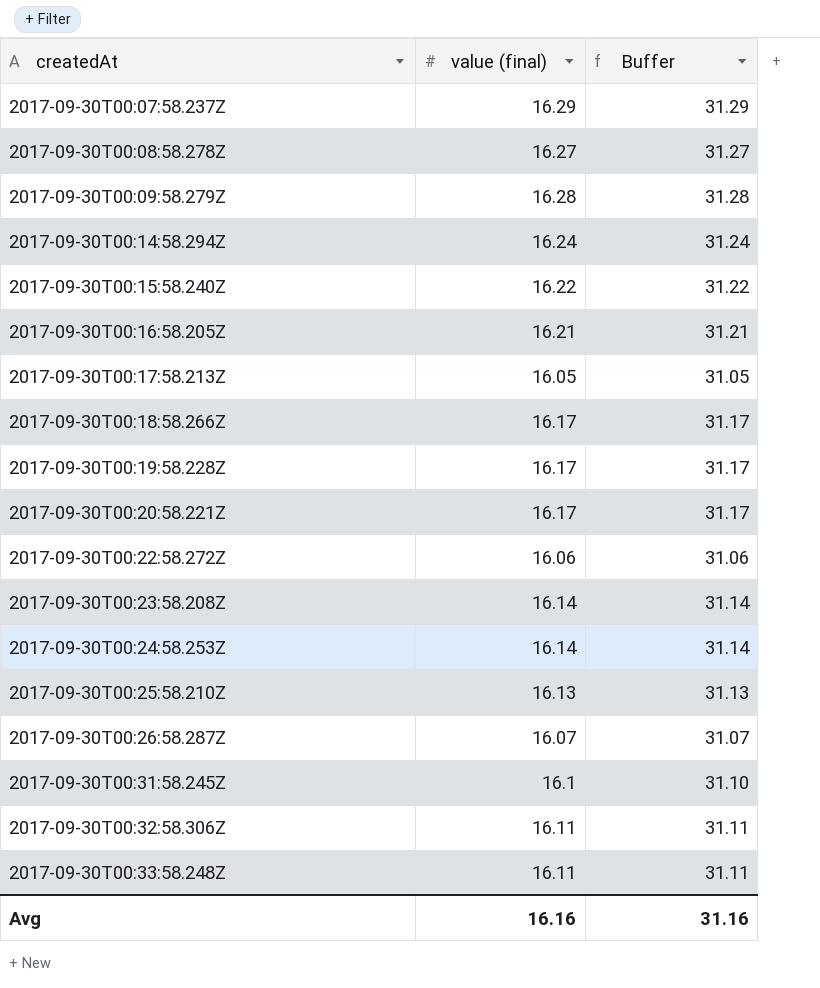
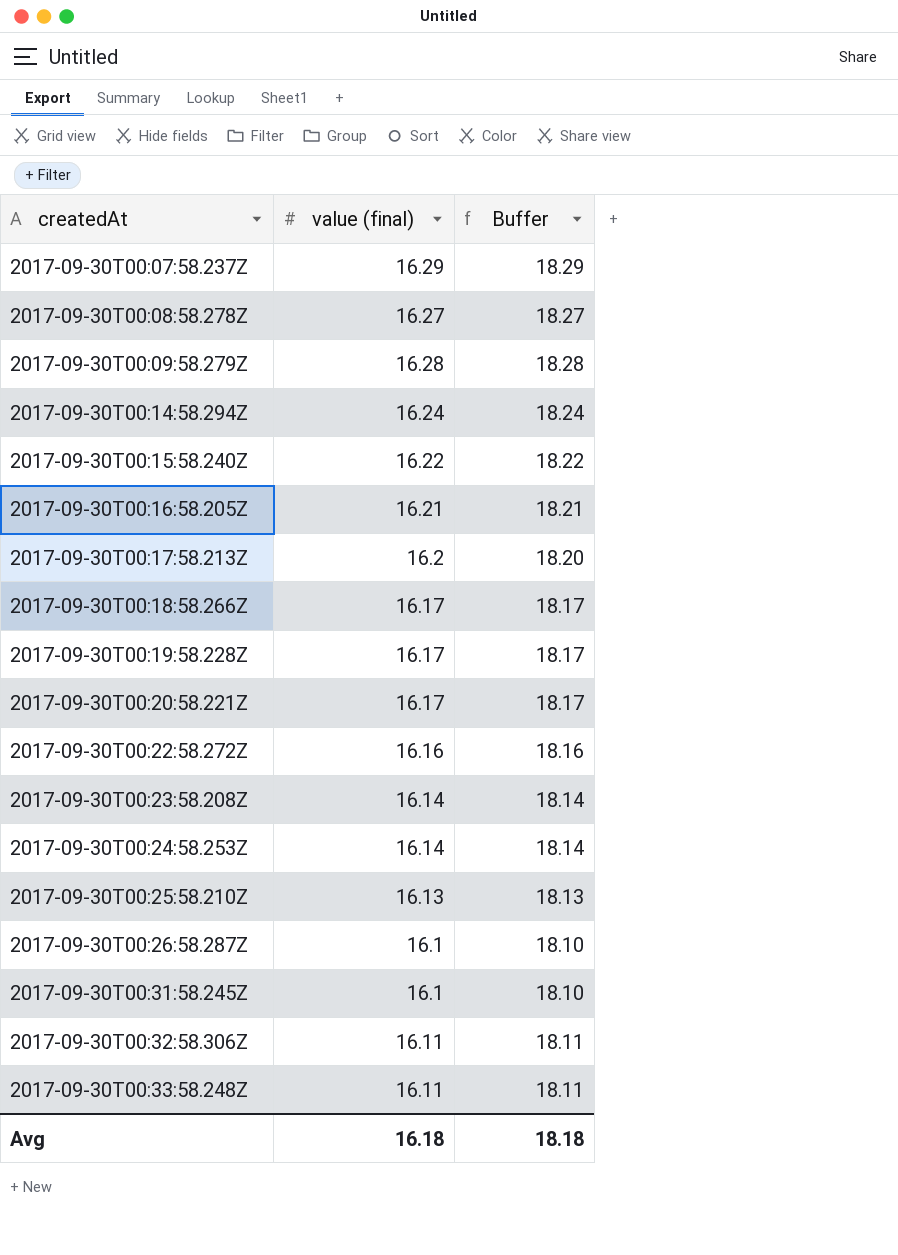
column Buffer | formula: [value (final)] + 15 -> [value (final)] + 2
2017-09-30T00:17:58.213Z | value (final): 16.05 -> 16.2
2017-09-30T00:22:58.272Z | value (final): 16.06 -> 16.16
2017-09-30T00:26:58.287Z | value (final): 16.07 -> 16.1
Avg | value (final): 16.16 -> 16.18
Avg | Buffer: 31.16 -> 18.18

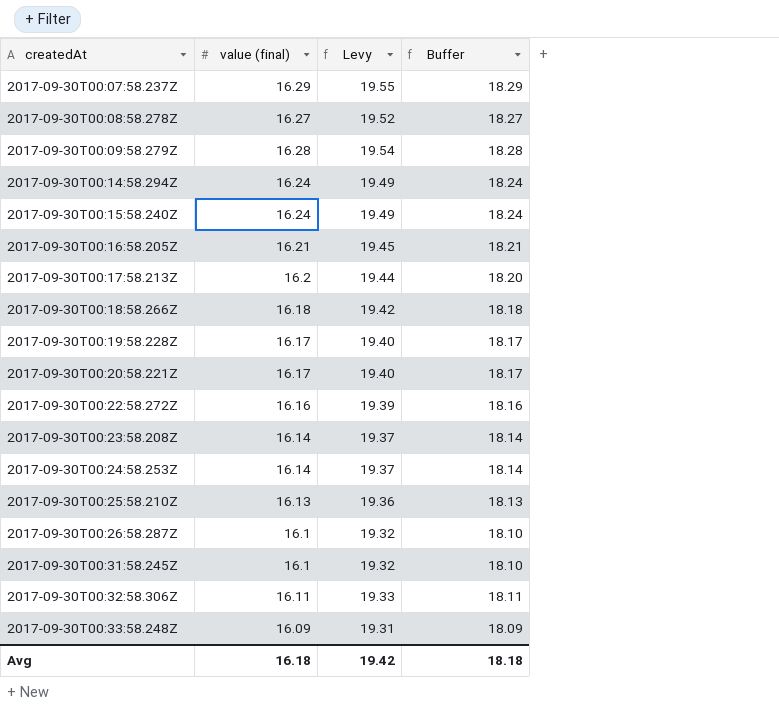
column Levy | formula: none -> [value (final)] * 1.2
2017-09-30T00:15:58.240Z | value (final): 16.22 -> 16.24
2017-09-30T00:15:58.240Z | Buffer: 18.22 -> 18.24
2017-09-30T00:18:58.266Z | value (final): 16.17 -> 16.18
2017-09-30T00:18:58.266Z | Buffer: 18.17 -> 18.18
2017-09-30T00:33:58.248Z | value (final): 16.11 -> 16.09
2017-09-30T00:33:58.248Z | Buffer: 18.11 -> 18.09

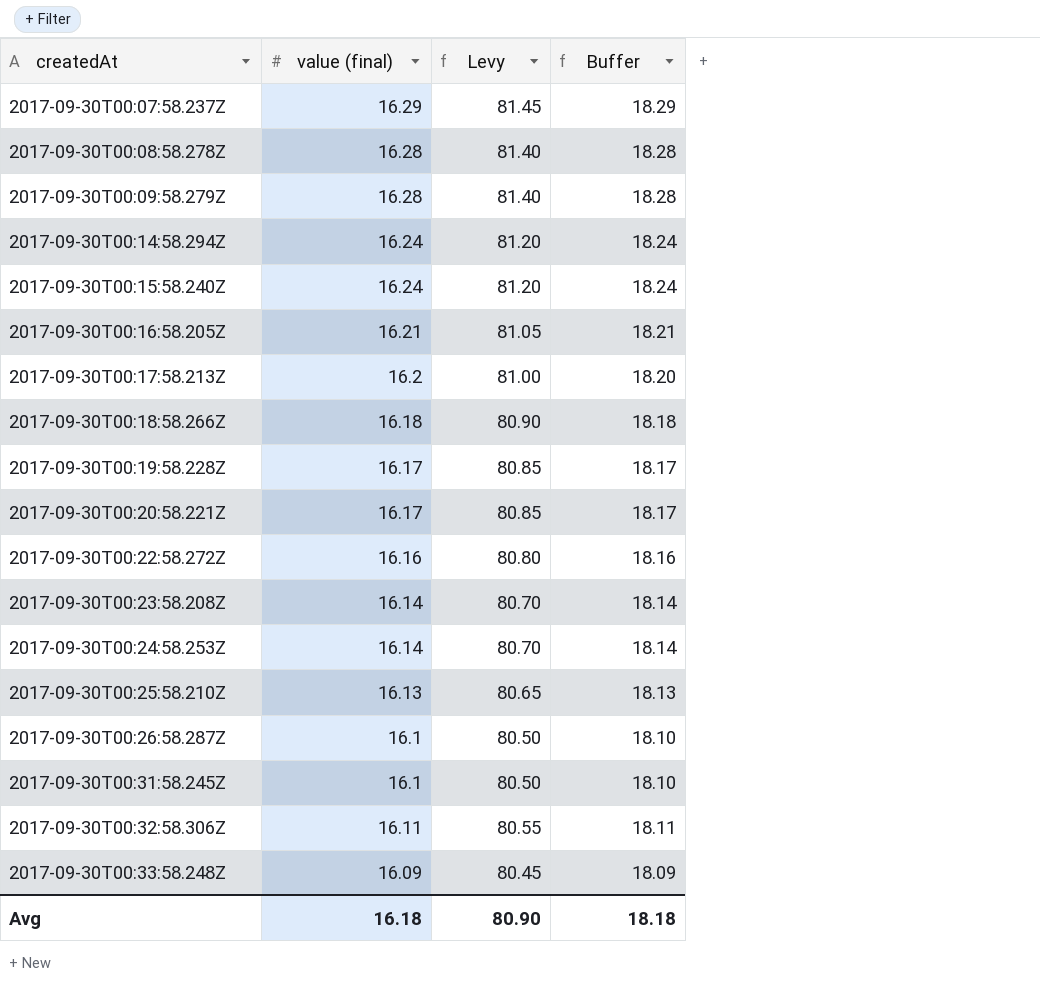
column Levy | formula: [value (final)] * 1.2 -> [value (final)] * 5
2017-09-30T00:08:58.278Z | value (final): 16.27 -> 16.28
2017-09-30T00:08:58.278Z | Buffer: 18.27 -> 18.28
Avg | Levy: 19.42 -> 80.90

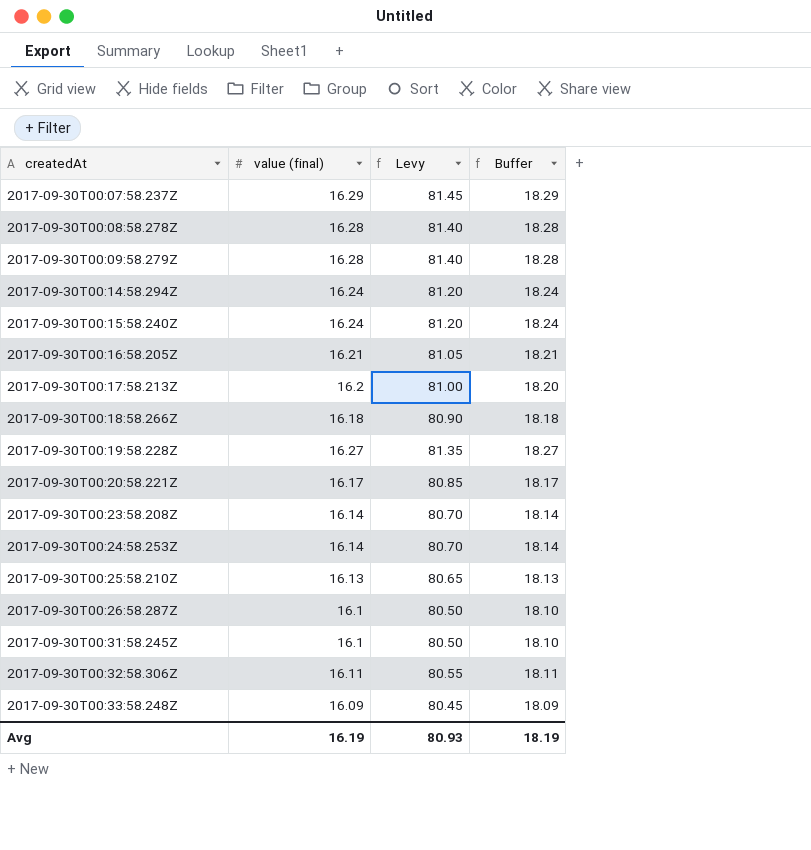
row 2017-09-30T00:22:58.272Z: 16.16 | 80.80 | 18.16 -> none
2017-09-30T00:19:58.228Z | value (final): 16.17 -> 16.27
2017-09-30T00:19:58.228Z | Levy: 80.85 -> 81.35
2017-09-30T00:19:58.228Z | Buffer: 18.17 -> 18.27
Avg | value (final): 16.18 -> 16.19
Avg | Levy: 80.90 -> 80.93
Avg | Buffer: 18.18 -> 18.19

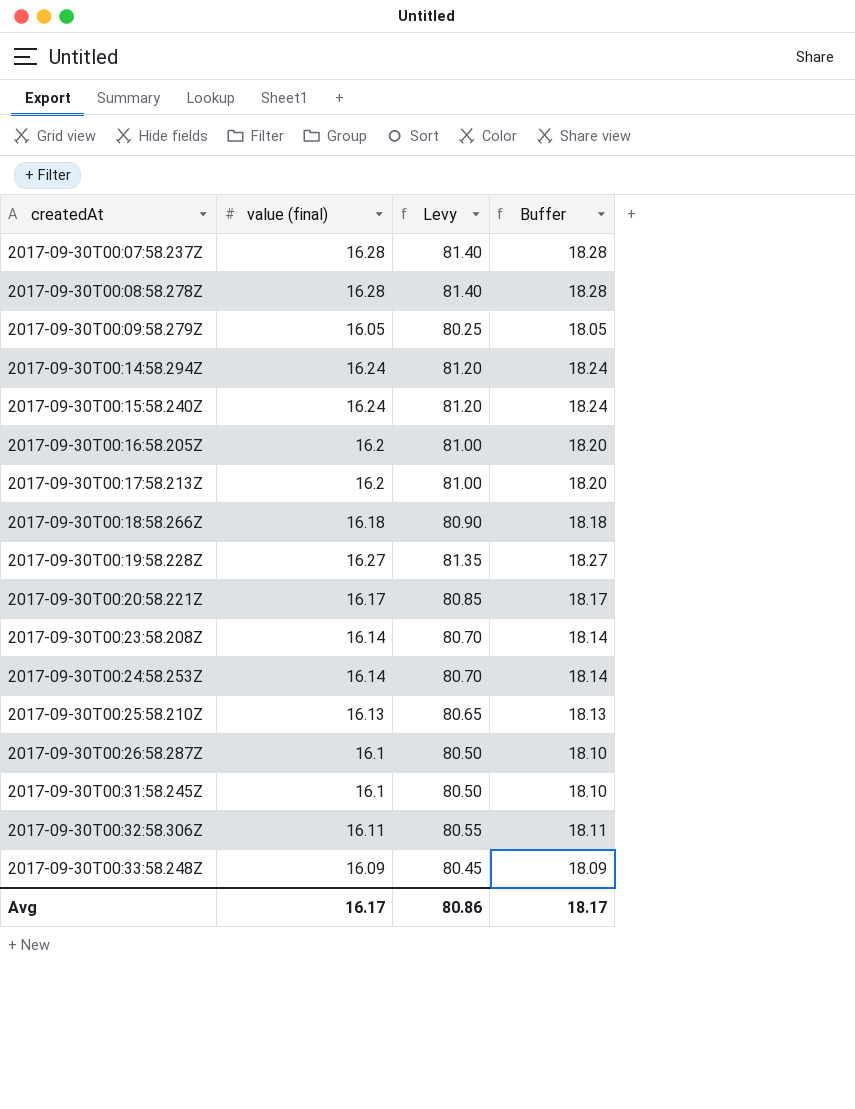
2017-09-30T00:07:58.237Z | value (final): 16.29 -> 16.28
2017-09-30T00:07:58.237Z | Levy: 81.45 -> 81.40
2017-09-30T00:07:58.237Z | Buffer: 18.29 -> 18.28
2017-09-30T00:09:58.279Z | value (final): 16.28 -> 16.05
2017-09-30T00:09:58.279Z | Levy: 81.40 -> 80.25
2017-09-30T00:09:58.279Z | Buffer: 18.28 -> 18.05
2017-09-30T00:16:58.205Z | value (final): 16.21 -> 16.2
2017-09-30T00:16:58.205Z | Levy: 81.05 -> 81.00
2017-09-30T00:16:58.205Z | Buffer: 18.21 -> 18.20
Avg | value (final): 16.19 -> 16.17
Avg | Levy: 80.93 -> 80.86
Avg | Buffer: 18.19 -> 18.17

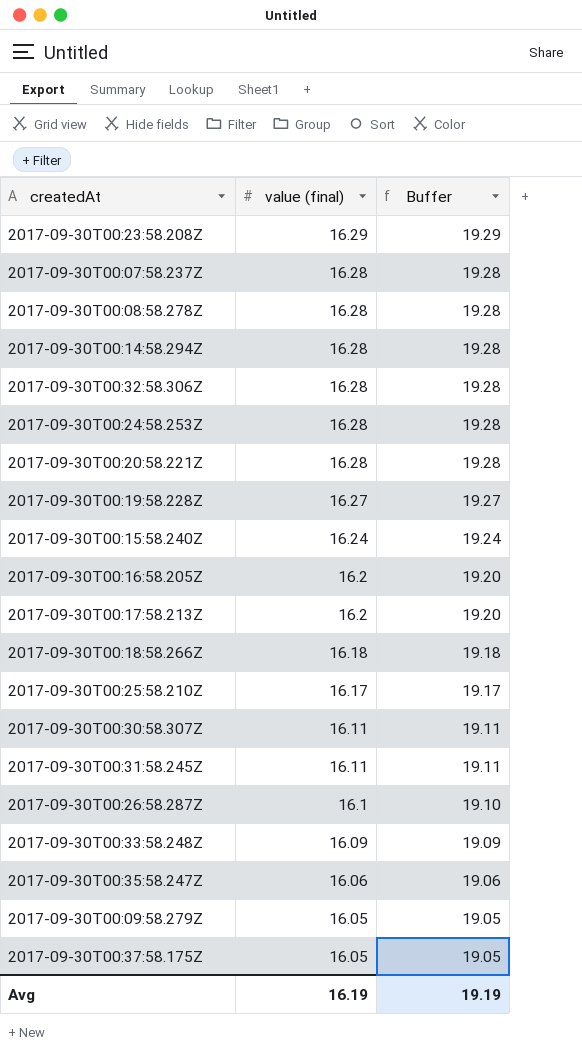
row order: createdAt ascending -> value (final) descending
column Levy | formula: [value (final)] * 5 -> none
column Buffer | formula: [value (final)] + 2 -> [value (final)] + 3
2017-09-30T00:23:58.208Z | value (final): 16.14 -> 16.29
2017-09-30T00:14:58.294Z | value (final): 16.24 -> 16.28
2017-09-30T00:32:58.306Z | value (final): 16.11 -> 16.28
2017-09-30T00:24:58.253Z | value (final): 16.14 -> 16.28
2017-09-30T00:20:58.221Z | value (final): 16.17 -> 16.28
2017-09-30T00:25:58.210Z | value (final): 16.13 -> 16.17
row 2017-09-30T00:30:58.307Z: none -> 16.11 | 19.11
2017-09-30T00:31:58.245Z | value (final): 16.1 -> 16.11
row 2017-09-30T00:35:58.247Z: none -> 16.06 | 19.06
row 2017-09-30T00:37:58.175Z: none -> 16.05 | 19.05
Avg | value (final): 16.17 -> 16.19
Avg | Buffer: 18.17 -> 19.19

